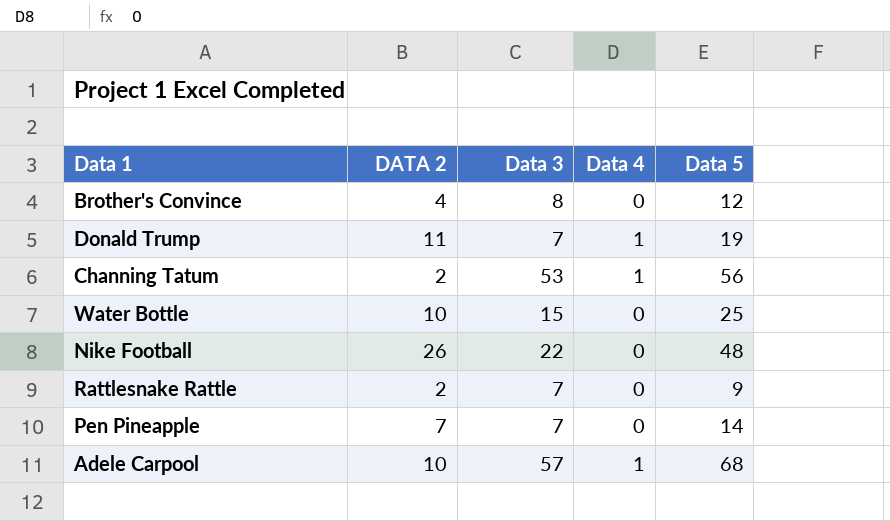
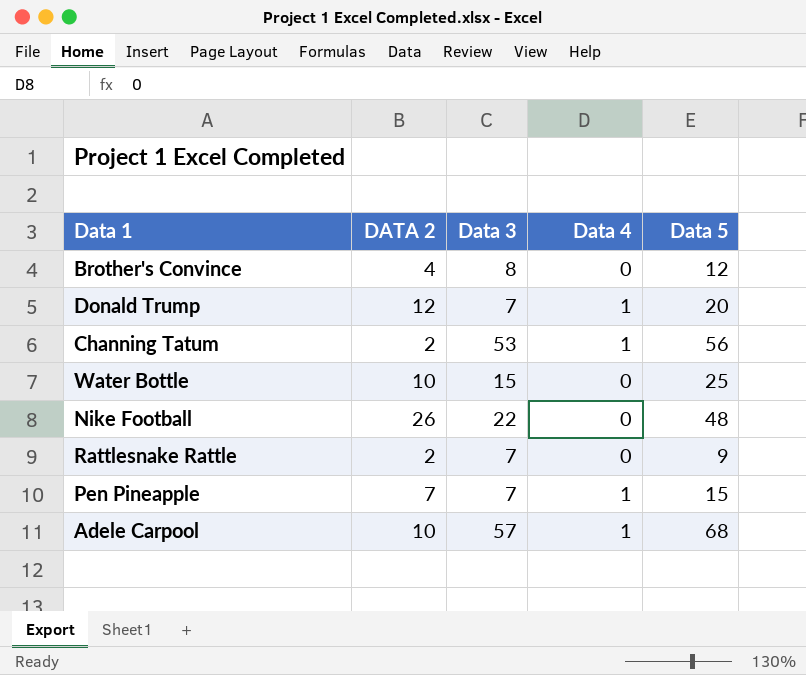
Donald Trump | DATA 2: 11 -> 12
Donald Trump | Data 5: 19 -> 20
Pen Pineapple | Data 4: 0 -> 1
Pen Pineapple | Data 5: 14 -> 15

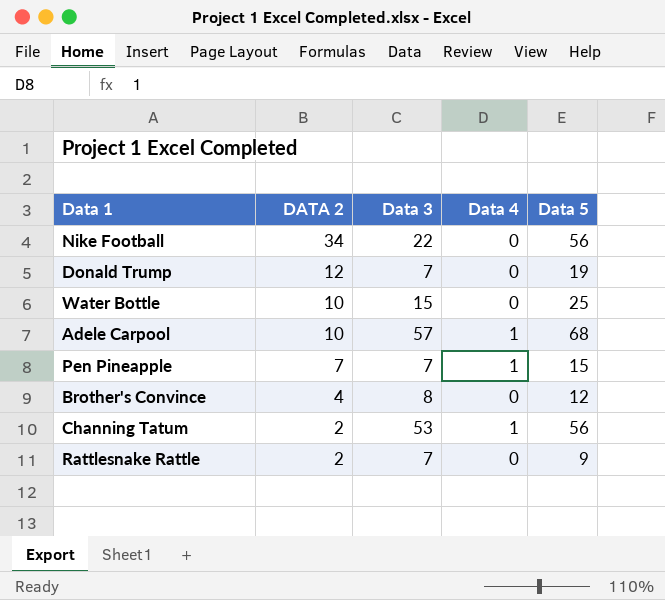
row order: none -> DATA 2 descending
Nike Football | DATA 2: 26 -> 34
Nike Football | Data 5: 48 -> 56
Donald Trump | Data 4: 1 -> 0
Donald Trump | Data 5: 20 -> 19

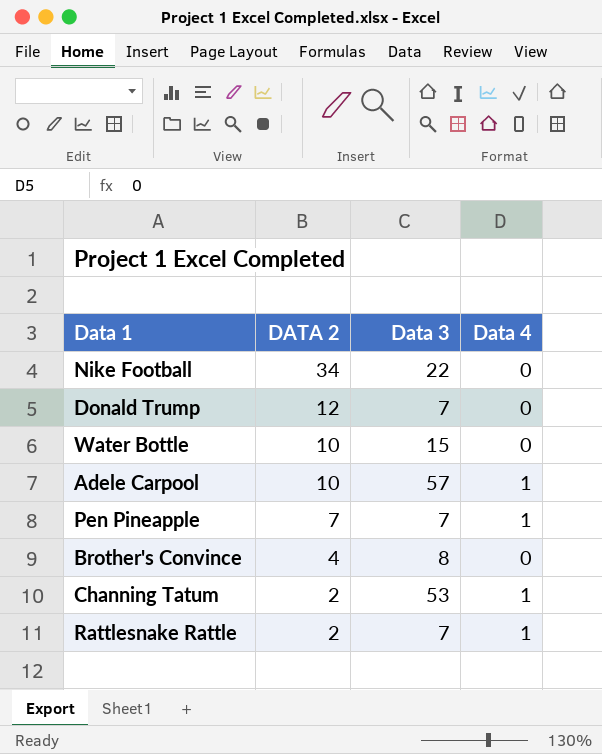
column Data 5 | formula: [DATA 2] + [Data 3] + [Data 4] -> none
Rattlesnake Rattle | Data 4: 0 -> 1

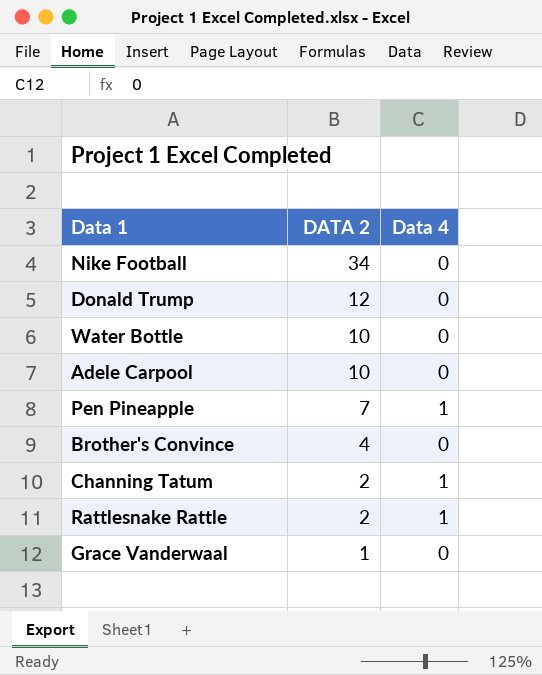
column Data 3 | position: 3 -> none
Adele Carpool | Data 4: 1 -> 0
row Grace Vanderwaal: none -> 1 | 0

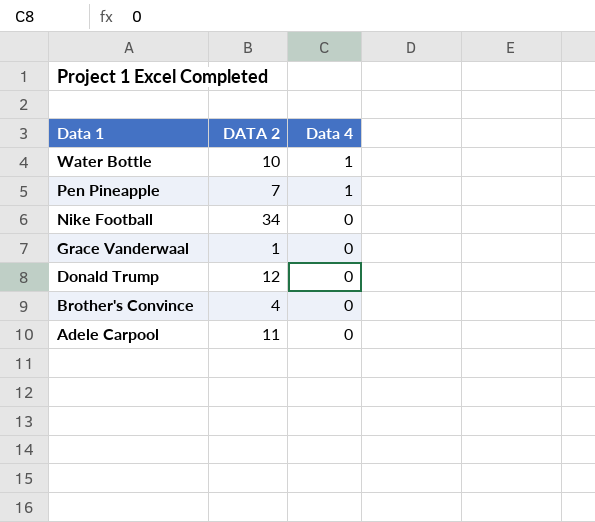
row order: DATA 2 descending -> Data 1 descending
row Channing Tatum: 2 | 1 -> none
row Rattlesnake Rattle: 2 | 1 -> none
Water Bottle | Data 4: 0 -> 1
Adele Carpool | DATA 2: 10 -> 11

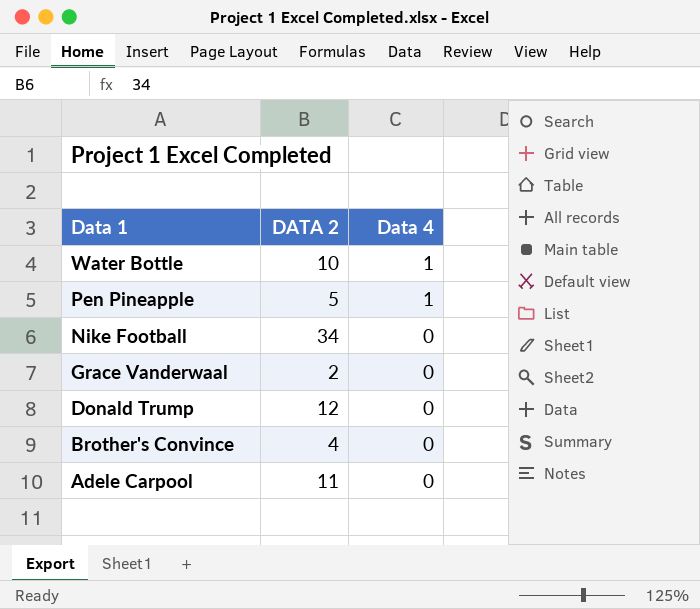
Pen Pineapple | DATA 2: 7 -> 5
Grace Vanderwaal | DATA 2: 1 -> 2

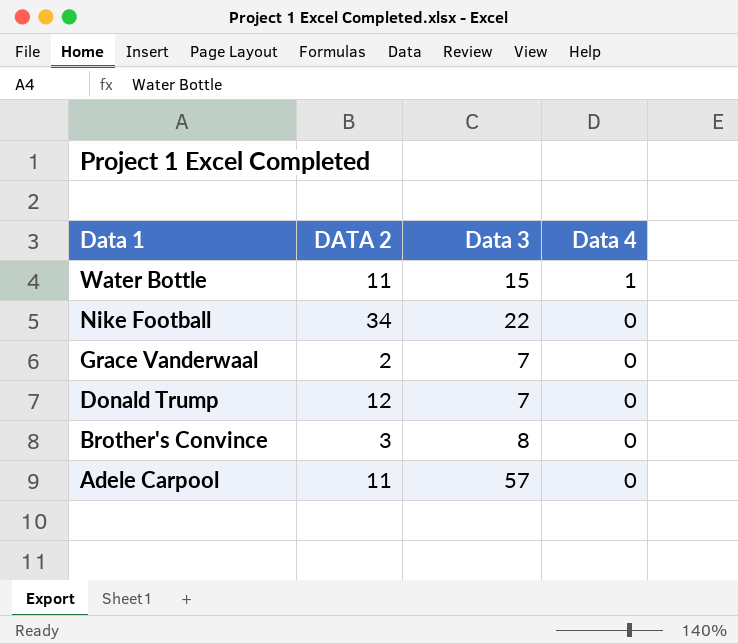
column Data 3 | position: none -> 3
row Pen Pineapple: 5 | 1 -> none
Water Bottle | DATA 2: 10 -> 11
Brother's Convince | DATA 2: 4 -> 3

